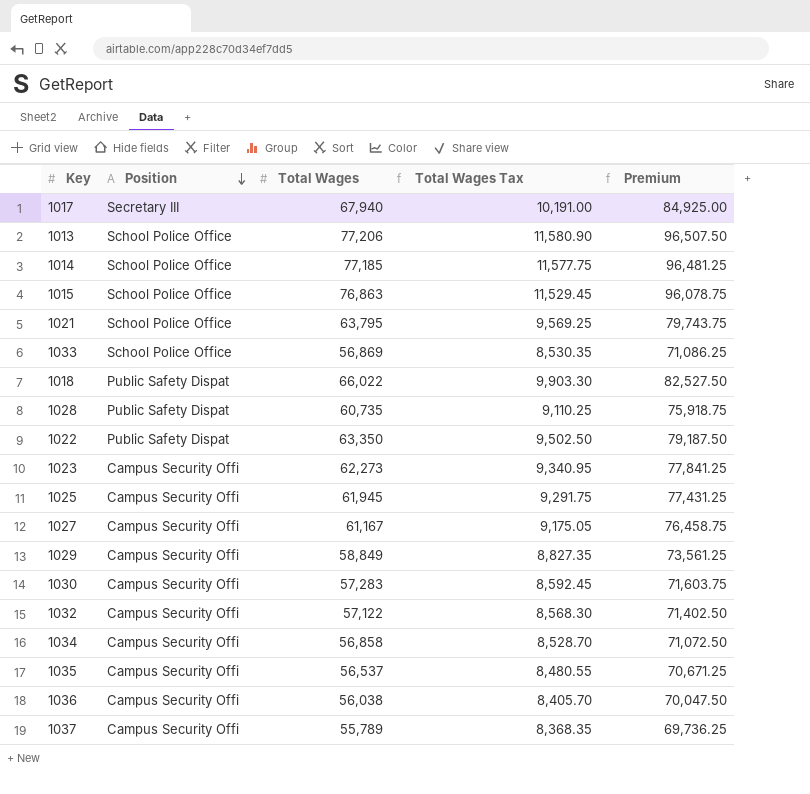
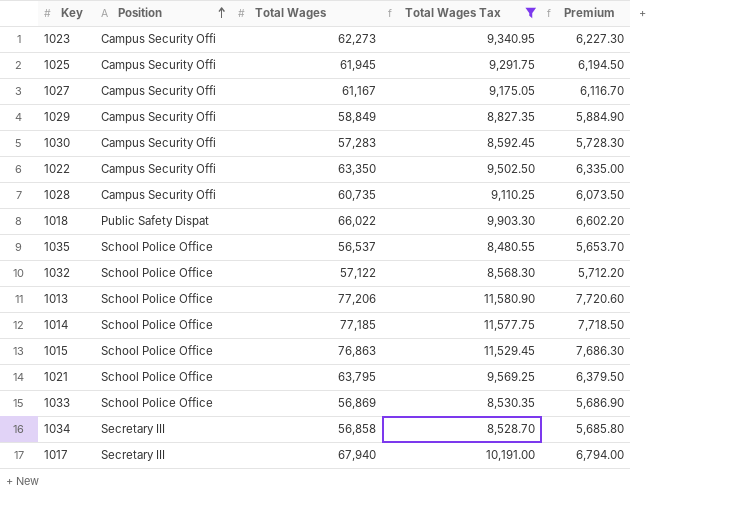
filter: none -> Total Wages Tax >= 8,480.55
row order: Position descending -> Position ascending
column Premium | formula: [Total Wages] * 1.25 -> [Total Wages] * 0.1
1022 | Position: Public Safety Dispat -> Campus Security Offi
1028 | Position: Public Safety Dispat -> Campus Security Offi
1035 | Position: Campus Security Offi -> School Police Office
1032 | Position: Campus Security Offi -> School Police Office
1034 | Position: Campus Security Offi -> Secretary III

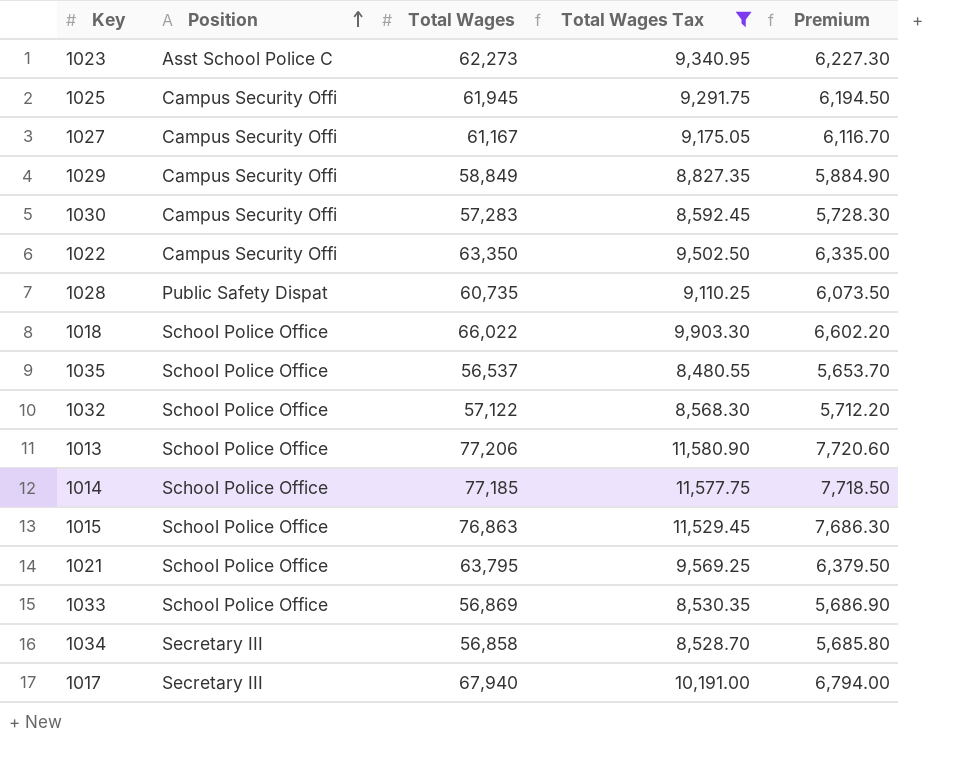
1023 | Position: Campus Security Offi -> Asst School Police C
1028 | Position: Campus Security Offi -> Public Safety Dispat
1018 | Position: Public Safety Dispat -> School Police Office

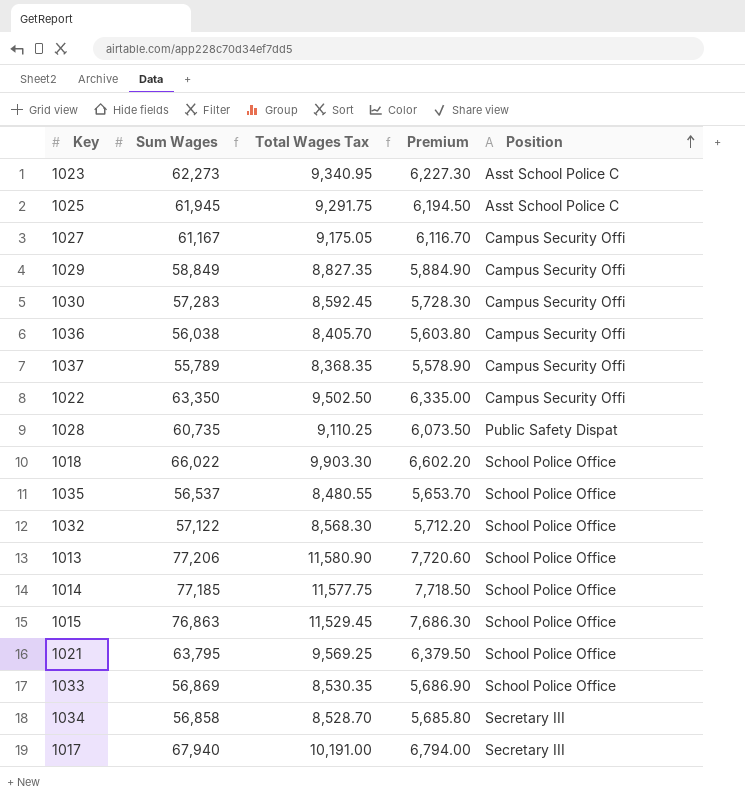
filter: Total Wages Tax >= 8,480.55 -> none
column name: Total Wages -> Sum Wages
column Position | position: 2 -> 5
1025 | Position: Campus Security Offi -> Asst School Police C

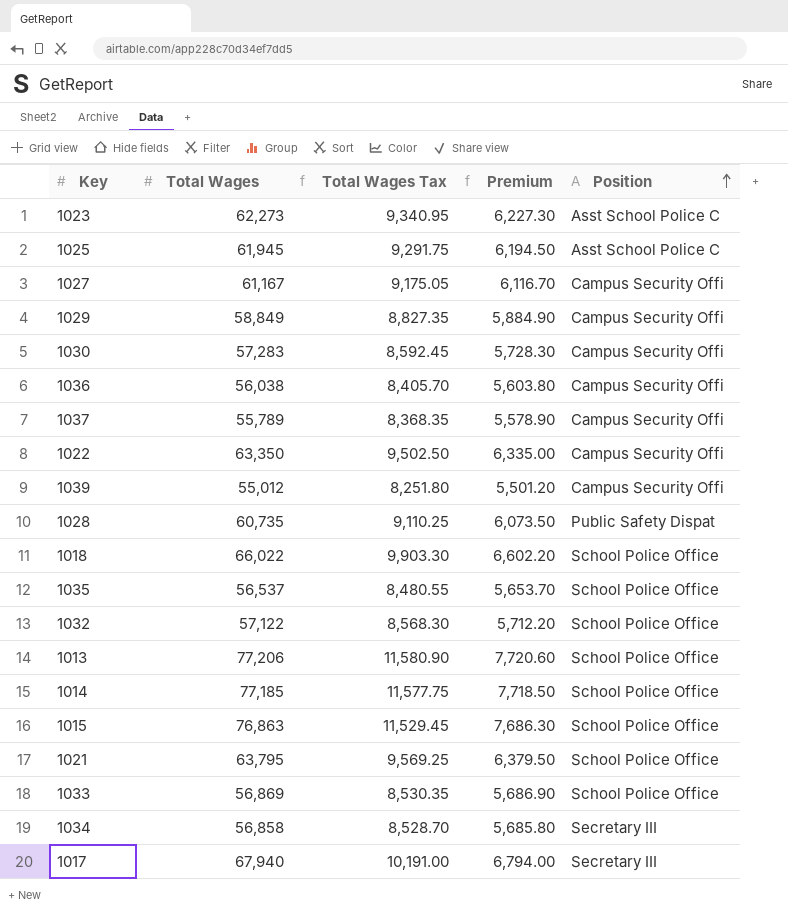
column name: Sum Wages -> Total Wages
row 1039: none -> 55,012 | 8,251.80 | 5,501.20 | Campus Security Offi

